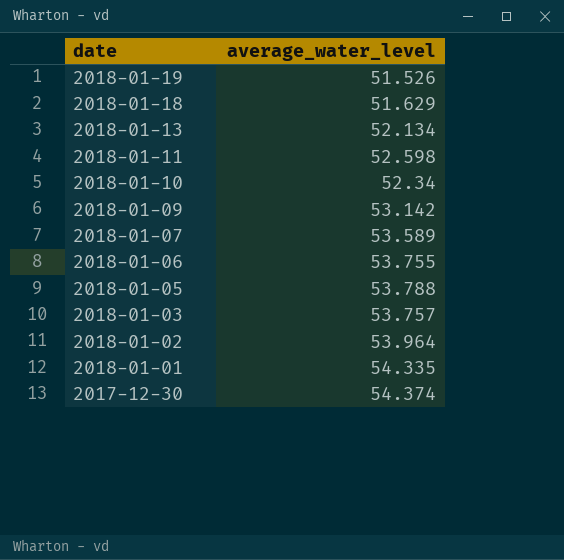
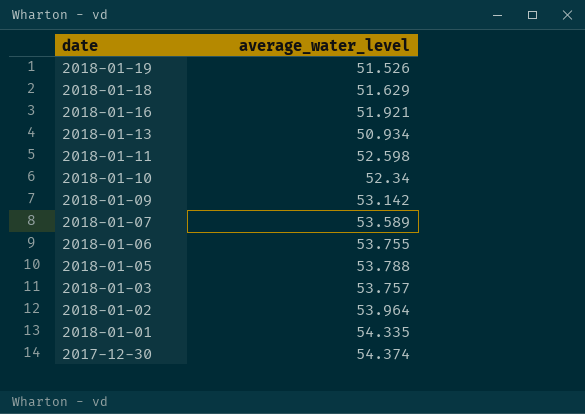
row 2018-01-16: none -> 51.921
2018-01-13 | average_water_level: 52.134 -> 50.934

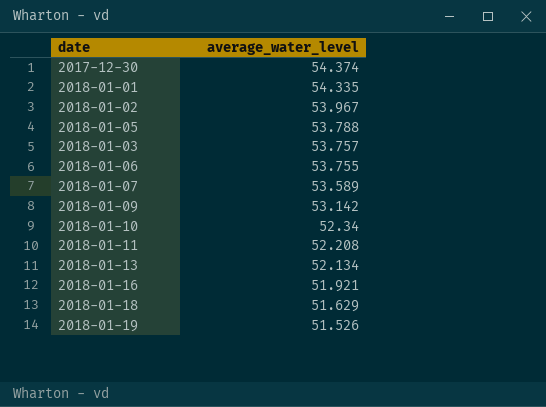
row order: date descending -> average_water_level descending
2018-01-02 | average_water_level: 53.964 -> 53.967
2018-01-11 | average_water_level: 52.598 -> 52.208
2018-01-13 | average_water_level: 50.934 -> 52.134

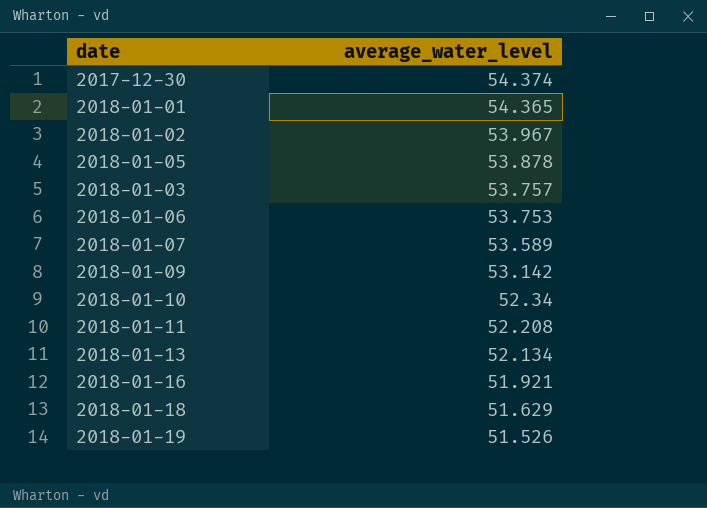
2018-01-01 | average_water_level: 54.335 -> 54.365
2018-01-05 | average_water_level: 53.788 -> 53.878
2018-01-06 | average_water_level: 53.755 -> 53.753

